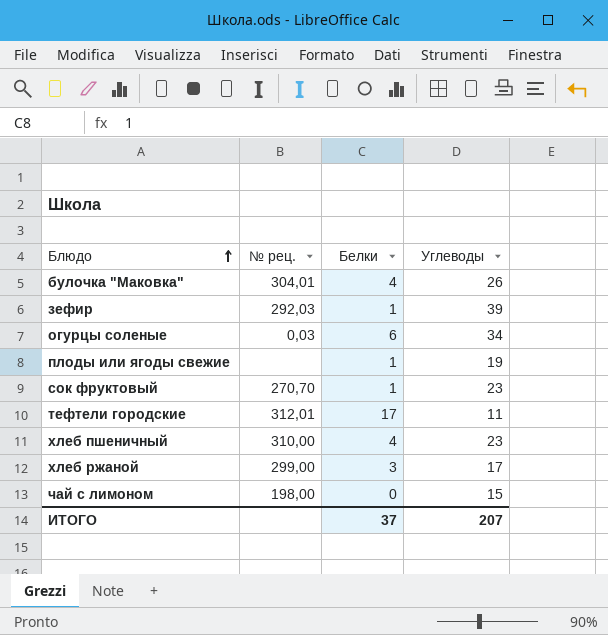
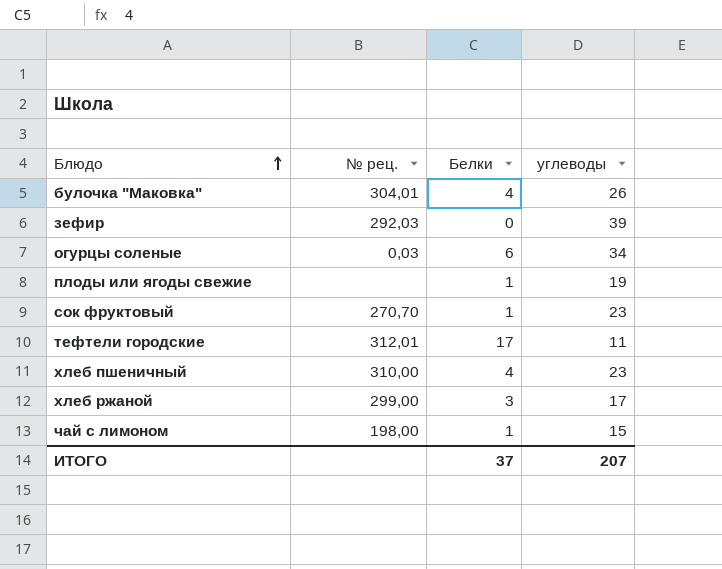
column name: Углеводы -> углеводы
зефир | Белки: 1 -> 0
чай с лимоном | Белки: 0 -> 1

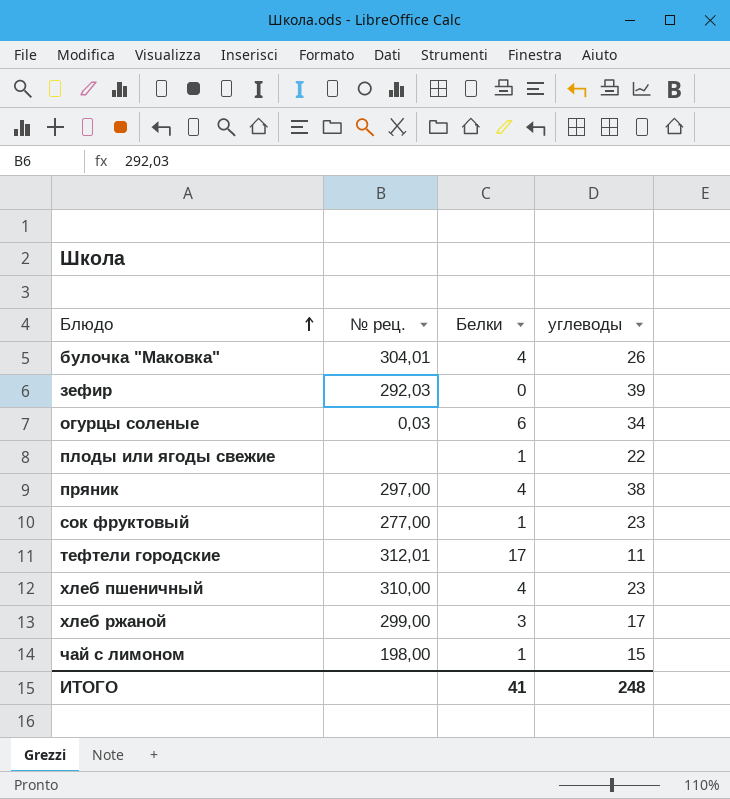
плоды или ягоды свежие | углеводы: 19 -> 22
row пряник: none -> 297,00 | 4 | 38
сок фруктовый | № рец.: 270,70 -> 277,00
ИТОГО | Белки: 37 -> 41
ИТОГО | углеводы: 207 -> 248

